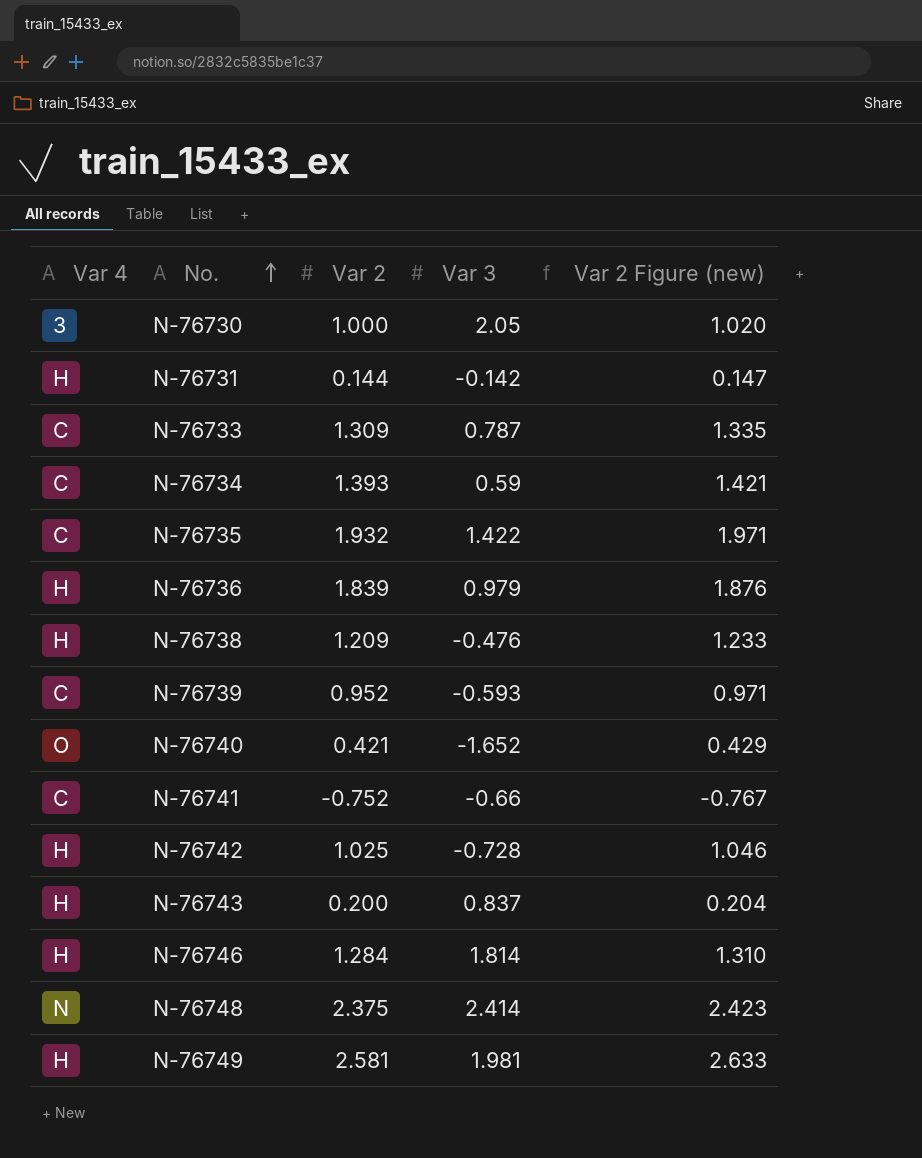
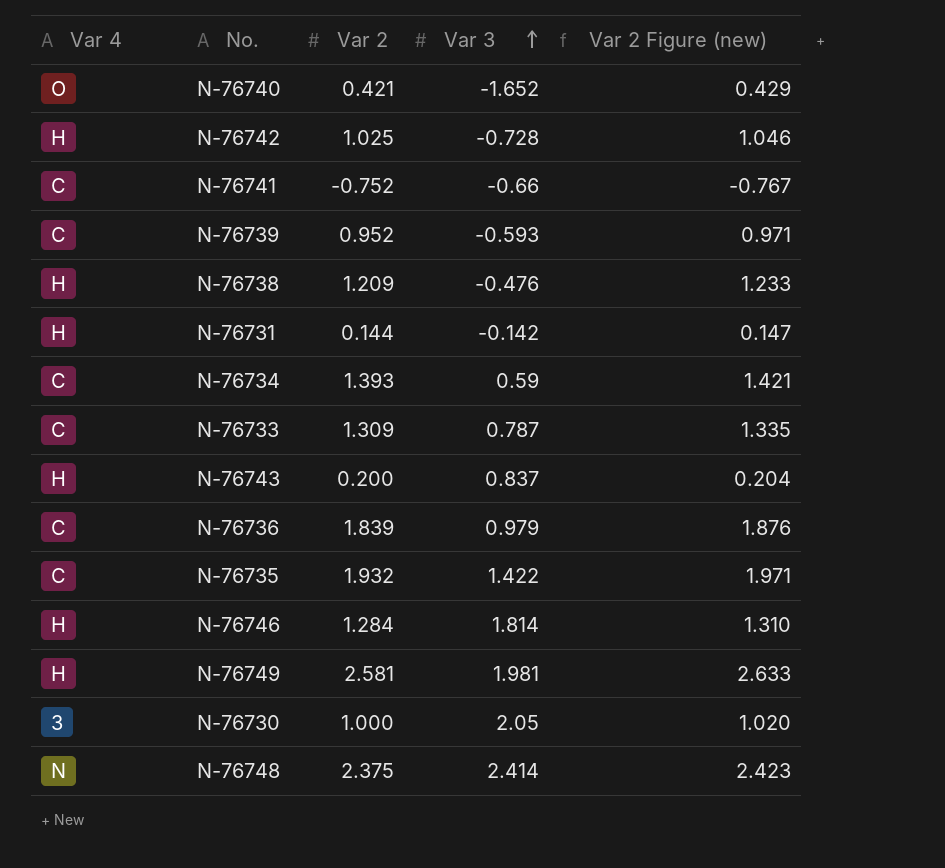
row order: No. ascending -> Var 3 ascending
N-76736 | Var 4: H -> C

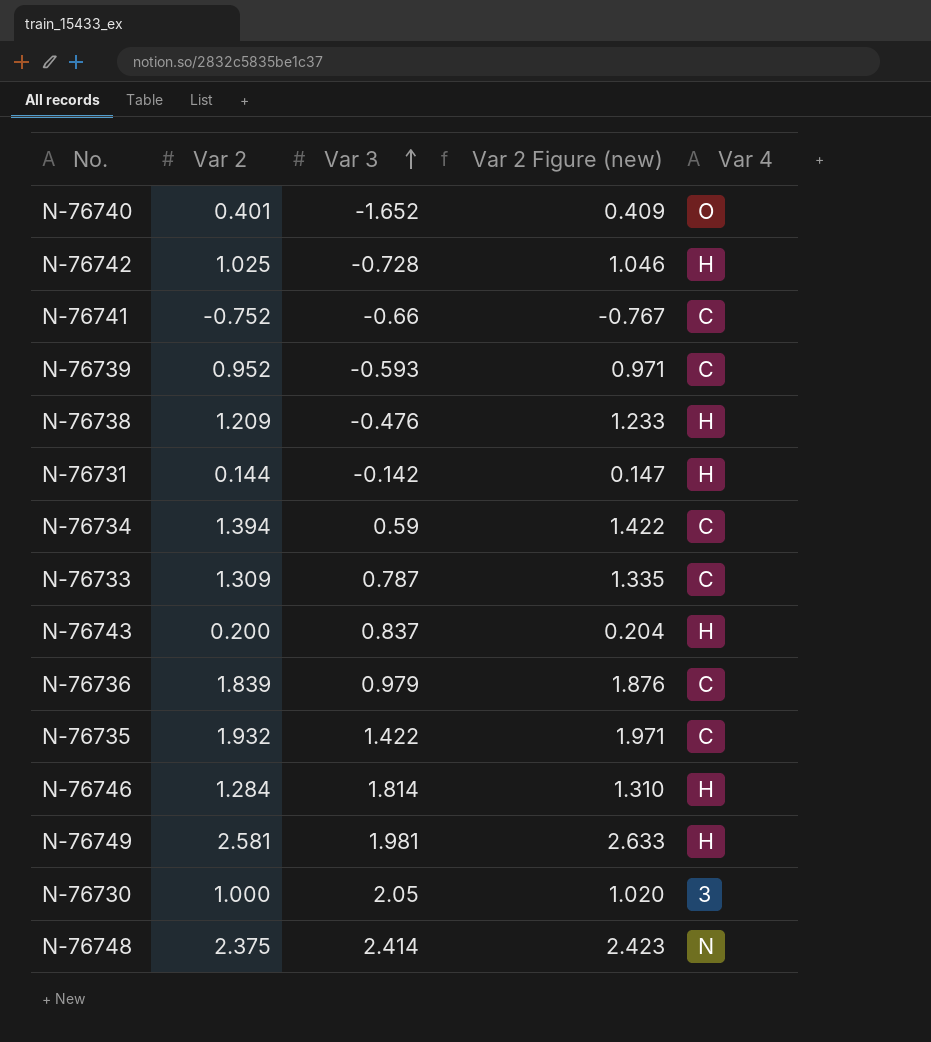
column Var 4 | position: 1 -> 5
N-76740 | Var 2: 0.421 -> 0.401
N-76740 | Var 2 Figure (new): 0.429 -> 0.409
N-76734 | Var 2: 1.393 -> 1.394
N-76734 | Var 2 Figure (new): 1.421 -> 1.422

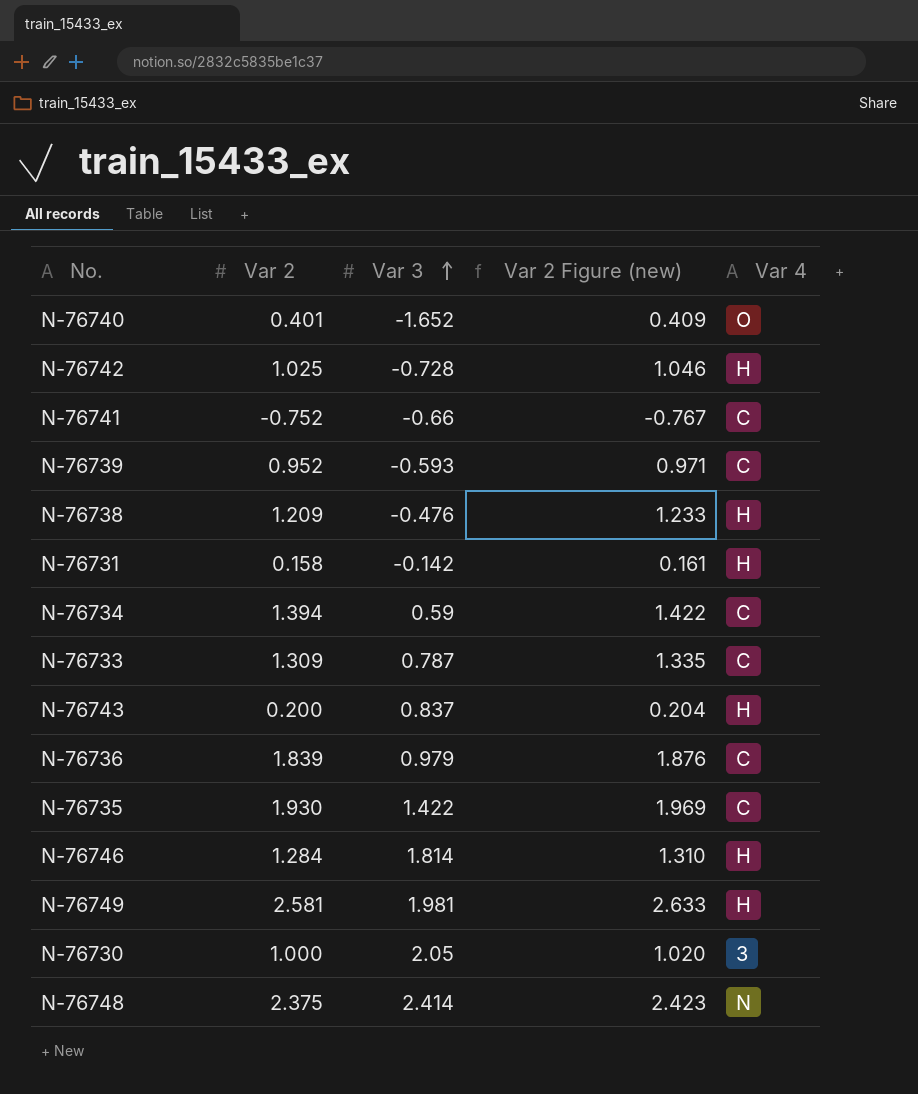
N-76731 | Var 2: 0.144 -> 0.158
N-76731 | Var 2 Figure (new): 0.147 -> 0.161
N-76735 | Var 2: 1.932 -> 1.930
N-76735 | Var 2 Figure (new): 1.971 -> 1.969

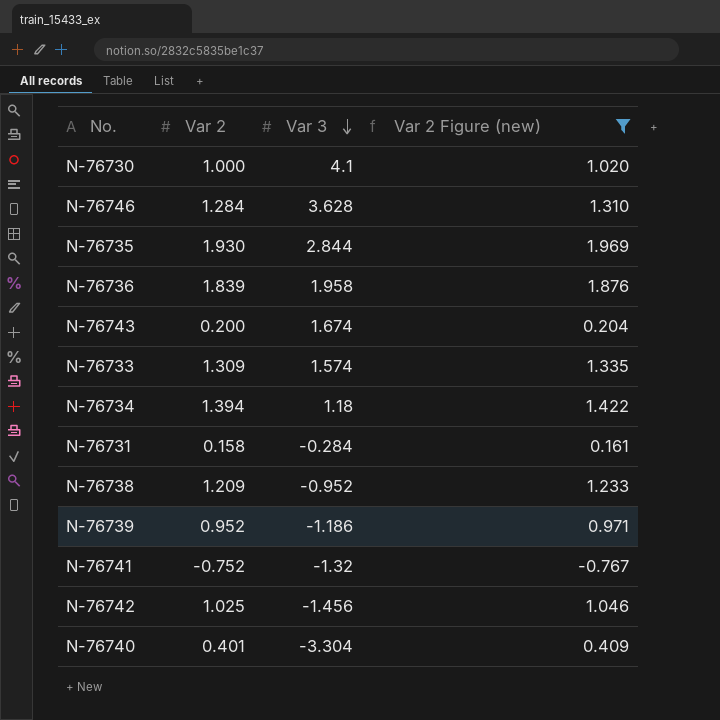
filter: none -> Var 2 Figure (new) <= 1.969
row order: Var 3 ascending -> Var 3 descending
column Var 4 | position: 5 -> none
N-76730 | Var 3: 2.05 -> 4.1
N-76746 | Var 3: 1.814 -> 3.628
N-76735 | Var 3: 1.422 -> 2.844
N-76736 | Var 3: 0.979 -> 1.958
N-76743 | Var 3: 0.837 -> 1.674
N-76733 | Var 3: 0.787 -> 1.574
N-76734 | Var 3: 0.59 -> 1.18
N-76731 | Var 3: -0.142 -> -0.284
N-76738 | Var 3: -0.476 -> -0.952
N-76739 | Var 3: -0.593 -> -1.186
N-76741 | Var 3: -0.66 -> -1.32
N-76742 | Var 3: -0.728 -> -1.456
N-76740 | Var 3: -1.652 -> -3.304

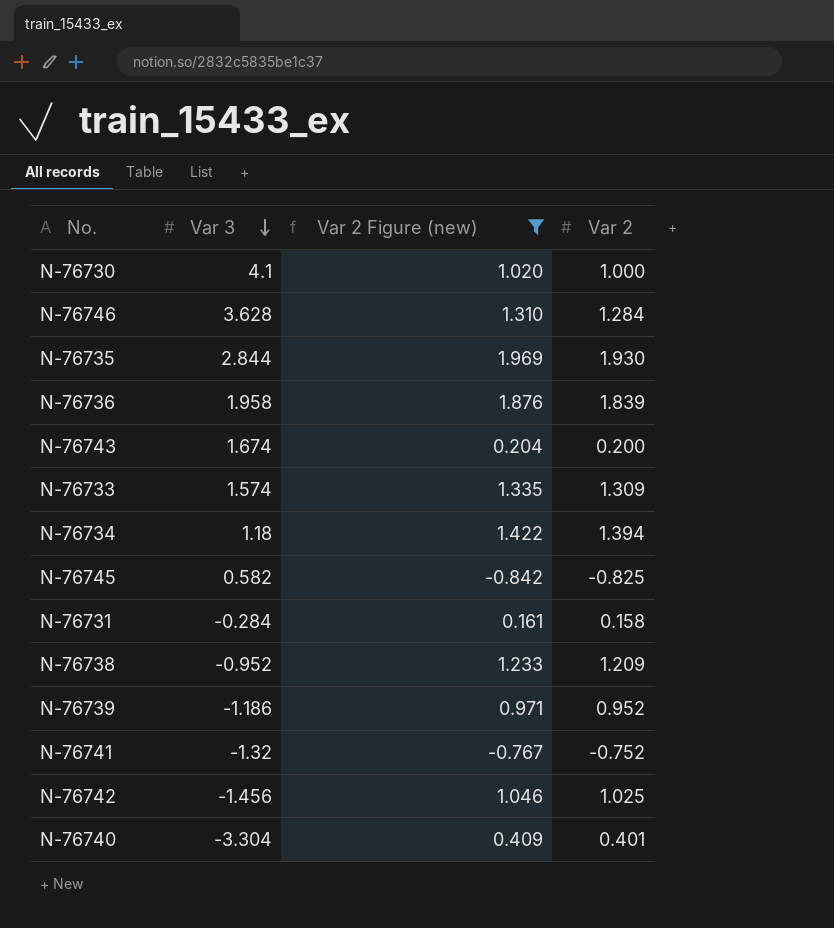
column Var 2 | position: 2 -> 4
row N-76745: none -> 0.582 | -0.842 | -0.825

